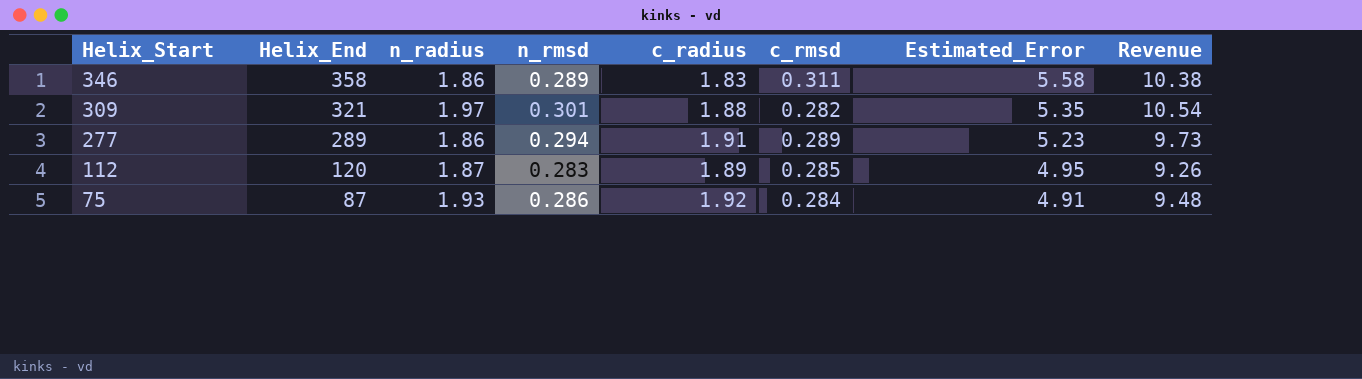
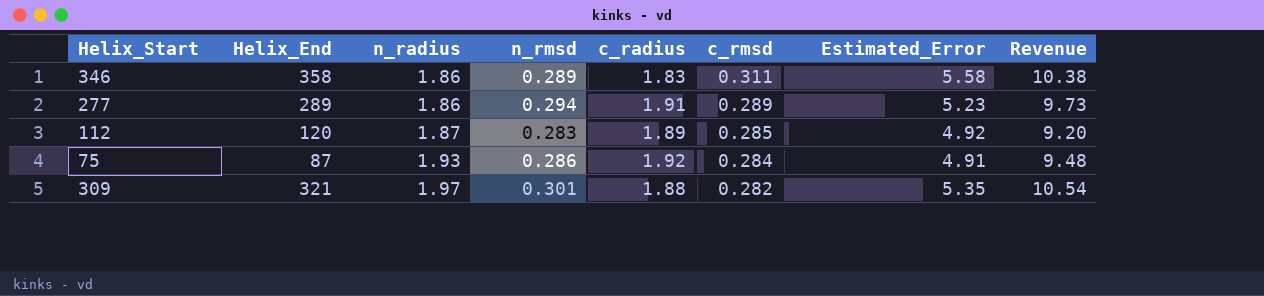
row order: Helix_Start descending -> n_radius ascending
112 | Estimated_Error: 4.95 -> 4.92
112 | Revenue: 9.26 -> 9.20

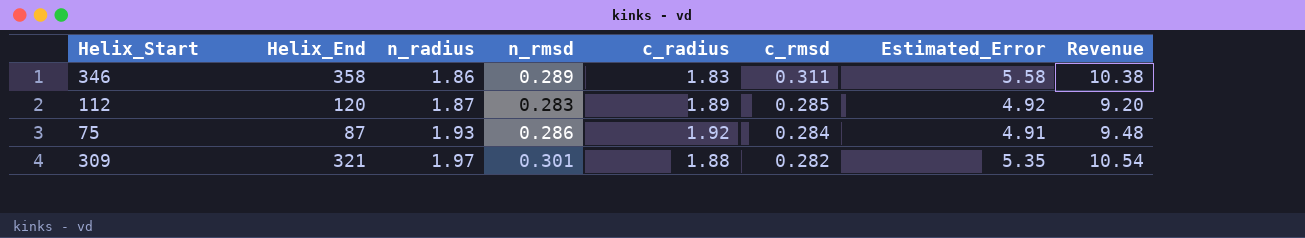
row 277: 289 | 1.86 | 0.294 | 1.91 | 0.289 | 5.23 | 9.73 -> none

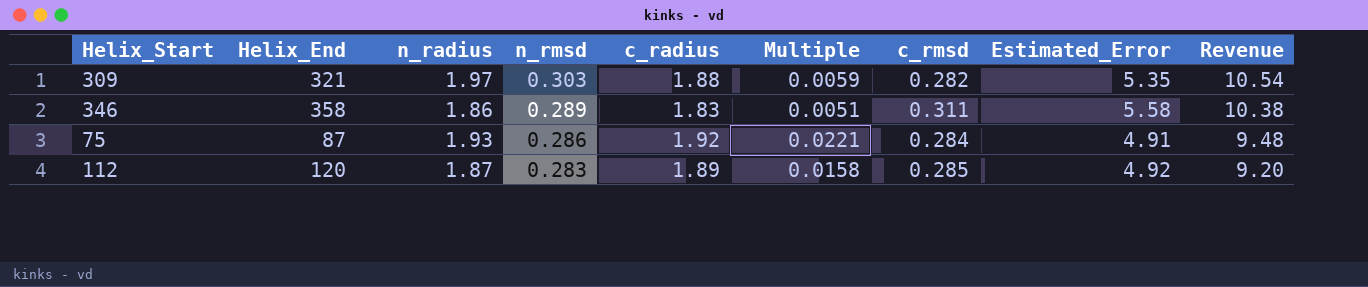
row order: n_radius ascending -> n_rmsd descending
column Multiple | formula: none -> [c_radius] / [Helix_End]
309 | n_rmsd: 0.301 -> 0.303

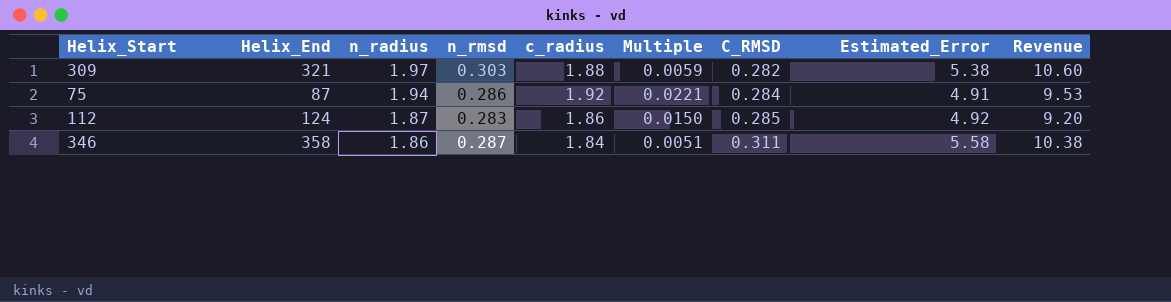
row order: n_rmsd descending -> n_radius descending
column name: c_rmsd -> C_RMSD
309 | Estimated_Error: 5.35 -> 5.38
309 | Revenue: 10.54 -> 10.60
75 | n_radius: 1.93 -> 1.94
75 | Revenue: 9.48 -> 9.53
112 | Helix_End: 120 -> 124
112 | c_radius: 1.89 -> 1.86
112 | Multiple: 0.0158 -> 0.0150
346 | n_rmsd: 0.289 -> 0.287
346 | c_radius: 1.83 -> 1.84

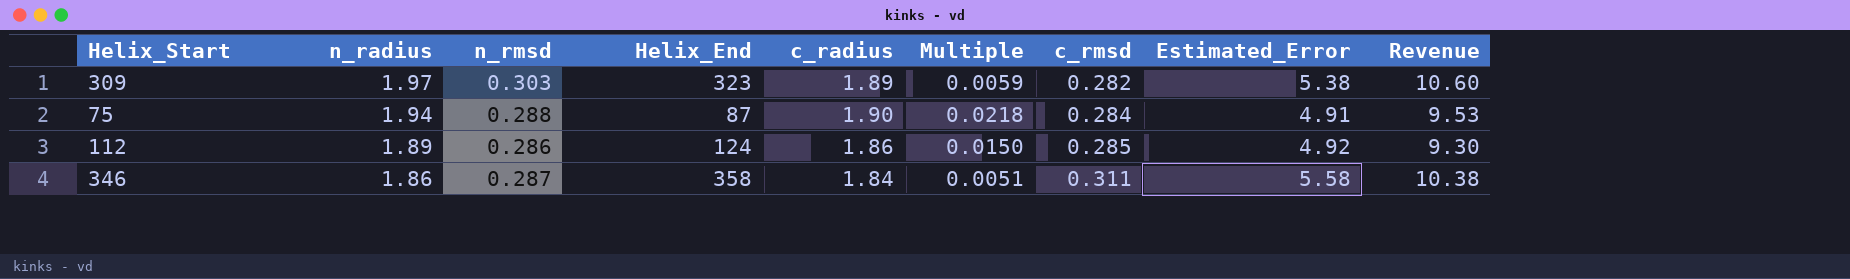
column Helix_End | position: 2 -> 4
column name: C_RMSD -> c_rmsd
309 | Helix_End: 321 -> 323
309 | c_radius: 1.88 -> 1.89
75 | n_rmsd: 0.286 -> 0.288
75 | c_radius: 1.92 -> 1.90
75 | Multiple: 0.0221 -> 0.0218
112 | n_radius: 1.87 -> 1.89
112 | n_rmsd: 0.283 -> 0.286
112 | Revenue: 9.20 -> 9.30

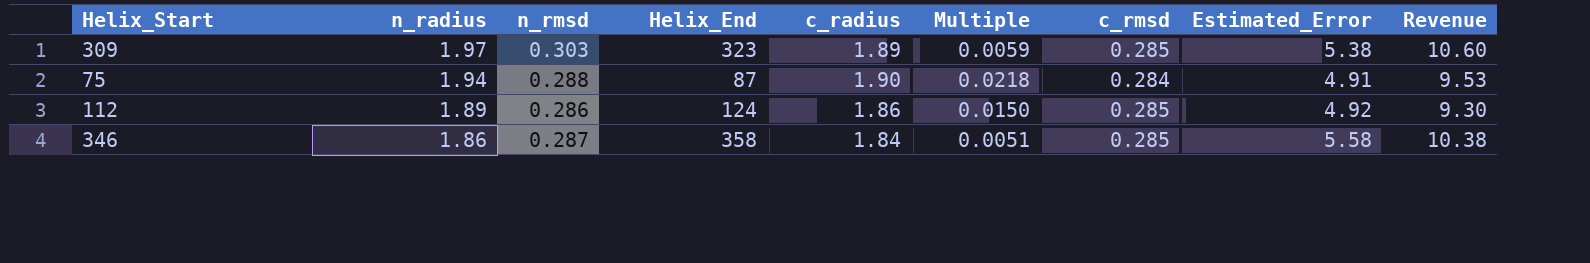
309 | c_rmsd: 0.282 -> 0.285
346 | c_rmsd: 0.311 -> 0.285

